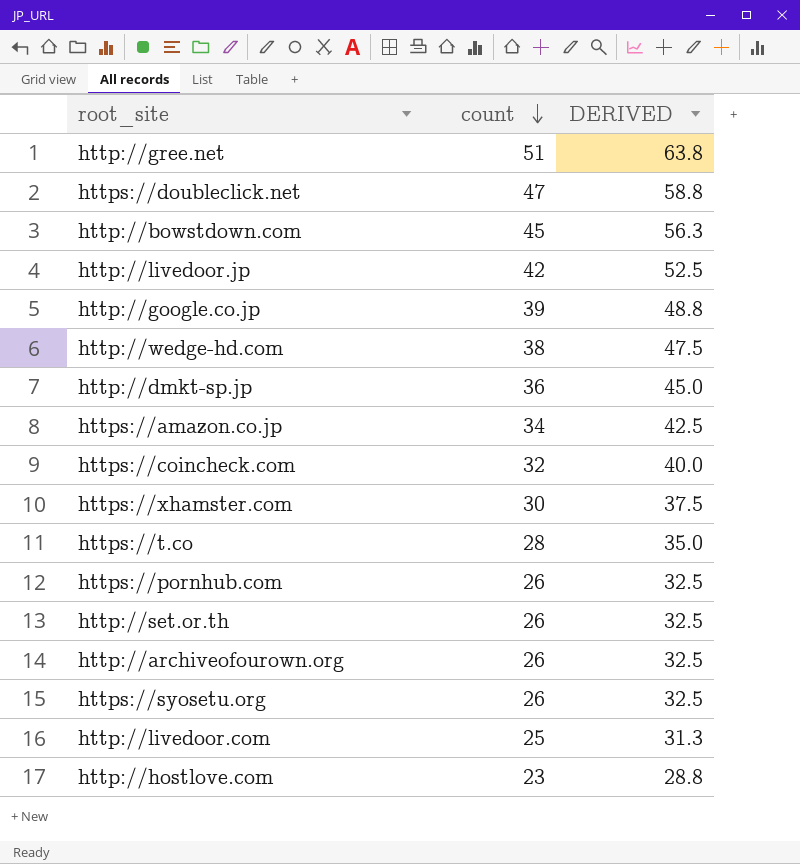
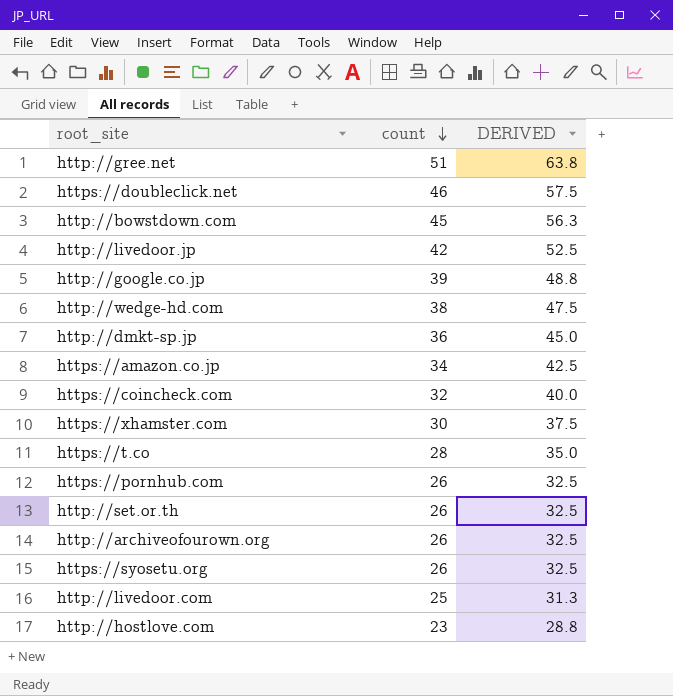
https://doubleclick.net | count: 47 -> 46
https://doubleclick.net | DERIVED: 58.8 -> 57.5

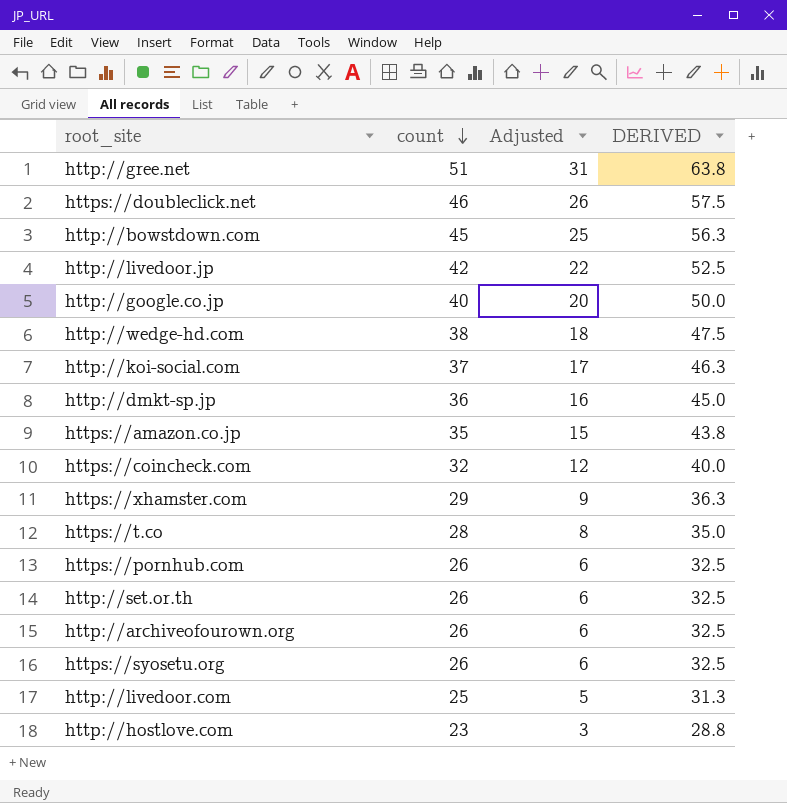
column Adjusted | formula: none -> [count] - 20
http://google.co.jp | count: 39 -> 40
http://google.co.jp | DERIVED: 48.8 -> 50.0
row http://koi-social.com: none -> 37 | 17 | 46.3
https://amazon.co.jp | count: 34 -> 35
https://amazon.co.jp | DERIVED: 42.5 -> 43.8
https://xhamster.com | count: 30 -> 29
https://xhamster.com | DERIVED: 37.5 -> 36.3

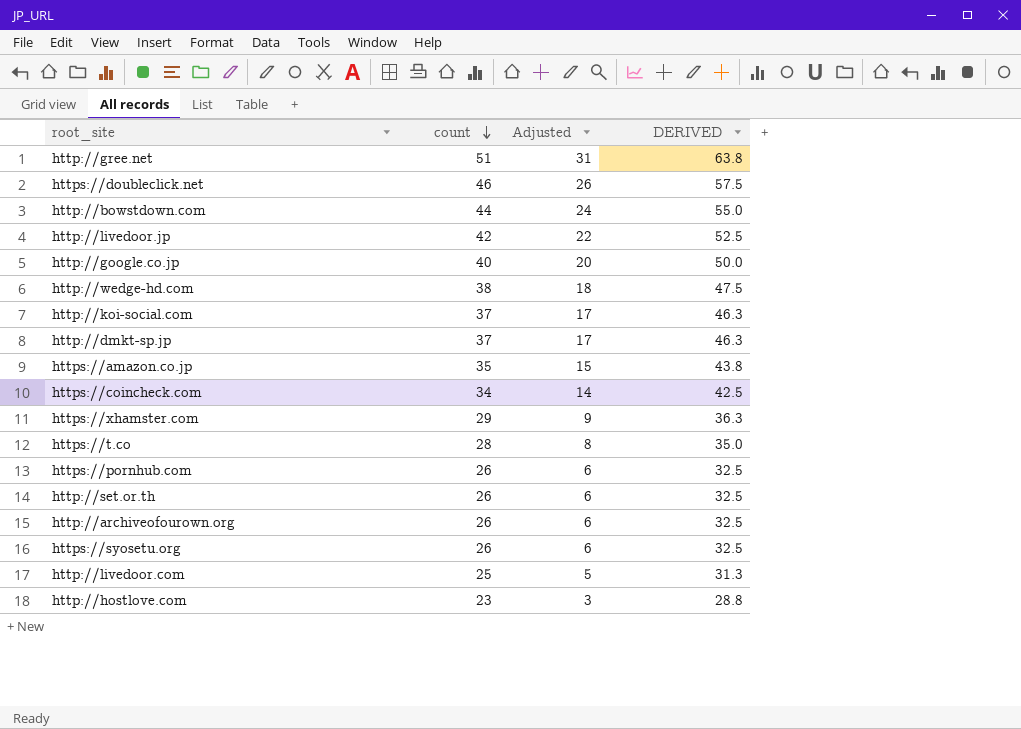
http://bowstdown.com | count: 45 -> 44
http://bowstdown.com | Adjusted: 25 -> 24
http://bowstdown.com | DERIVED: 56.3 -> 55.0
http://dmkt-sp.jp | count: 36 -> 37
http://dmkt-sp.jp | Adjusted: 16 -> 17
http://dmkt-sp.jp | DERIVED: 45.0 -> 46.3
https://coincheck.com | count: 32 -> 34
https://coincheck.com | Adjusted: 12 -> 14
https://coincheck.com | DERIVED: 40.0 -> 42.5

